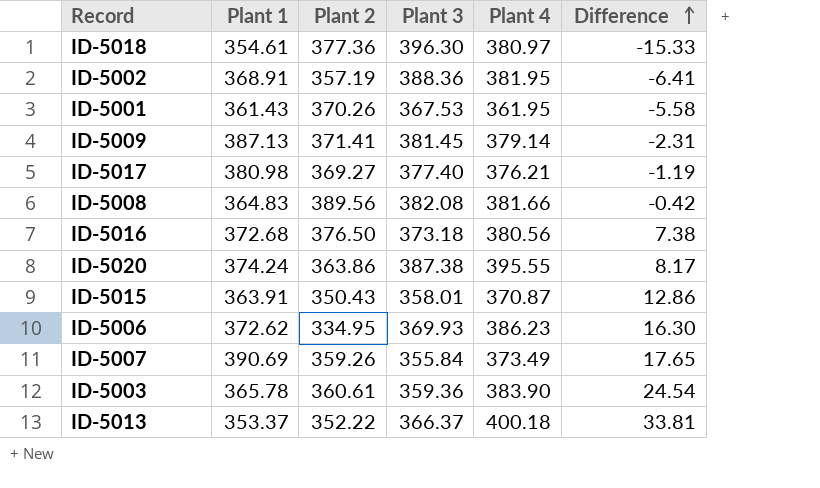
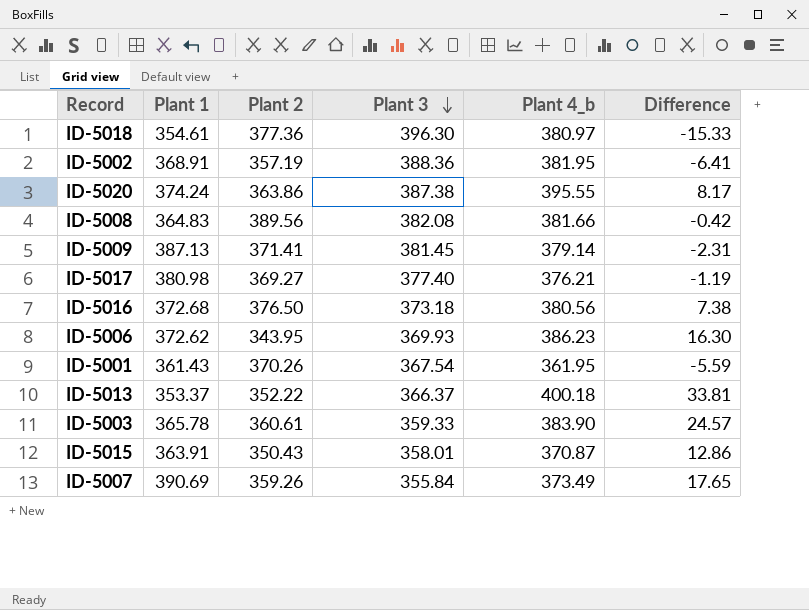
row order: Difference ascending -> Plant 3 descending
column name: Plant 4 -> Plant 4_b
ID-5006 | Plant 2: 334.95 -> 343.95
ID-5001 | Plant 3: 367.53 -> 367.54
ID-5001 | Difference: -5.58 -> -5.59
ID-5003 | Plant 3: 359.36 -> 359.33
ID-5003 | Difference: 24.54 -> 24.57

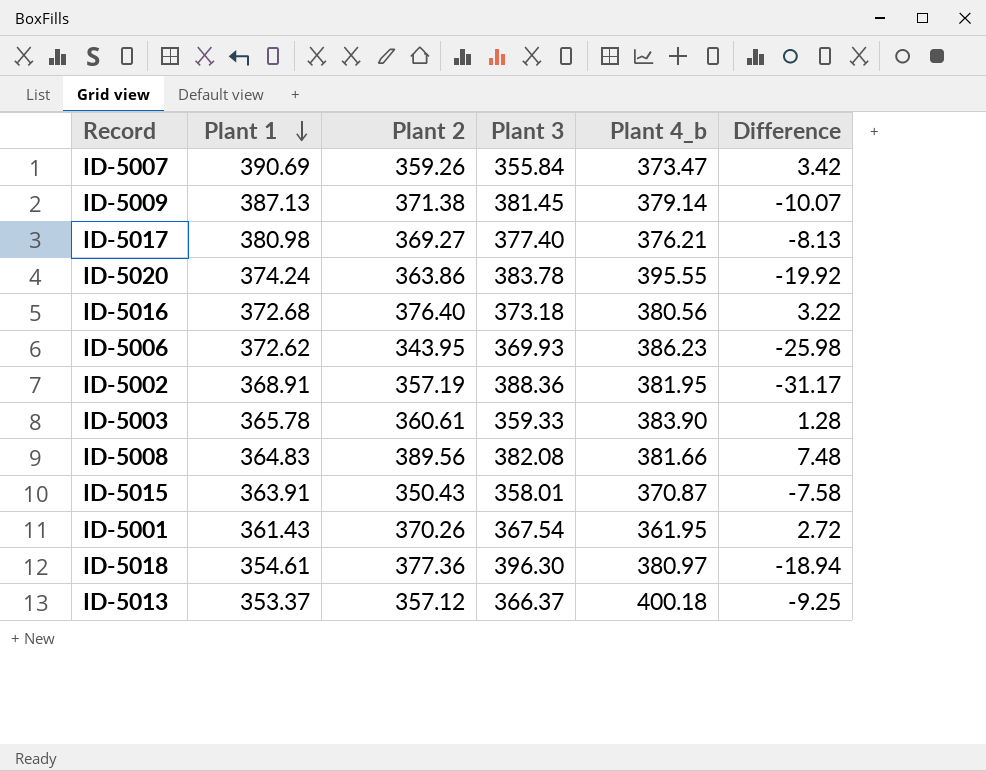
row order: Plant 3 descending -> Plant 1 descending
column Difference | formula: [Plant 4_b] - [Plant 3] -> [Plant 2] - [Plant 3]
ID-5007 | Plant 4_b: 373.49 -> 373.47
ID-5009 | Plant 2: 371.41 -> 371.38
ID-5020 | Plant 3: 387.38 -> 383.78
ID-5016 | Plant 2: 376.50 -> 376.40
ID-5013 | Plant 2: 352.22 -> 357.12

